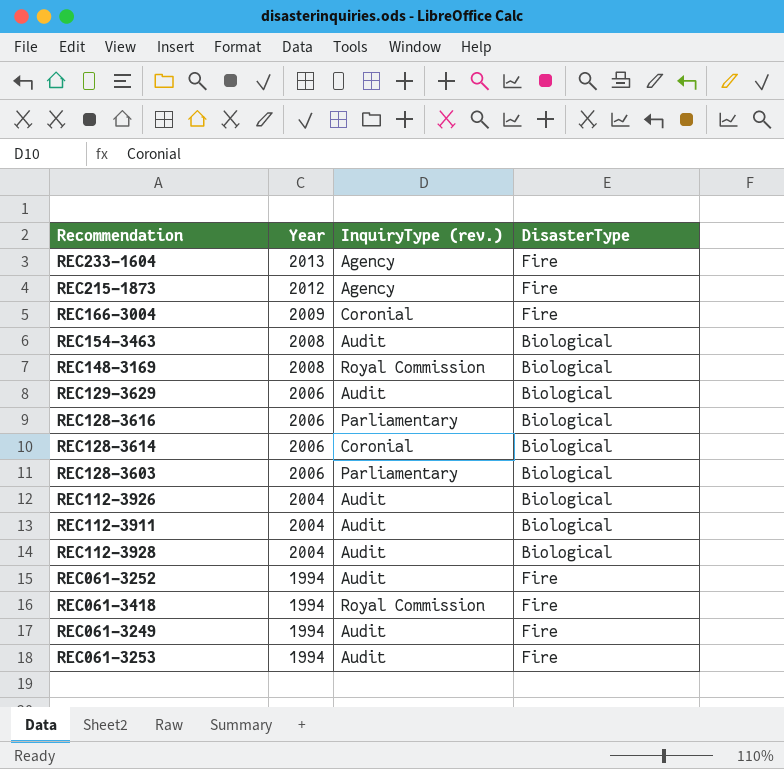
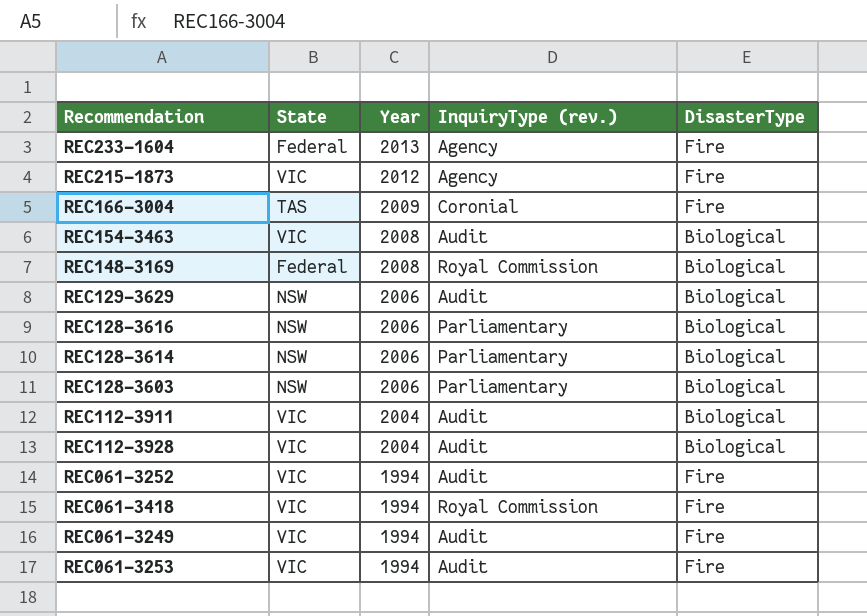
column State | position: none -> 2
row REC112-3926: 2004 | Audit | Biological -> none
REC128-3614 | InquiryType (rev.): Coronial -> Parliamentary

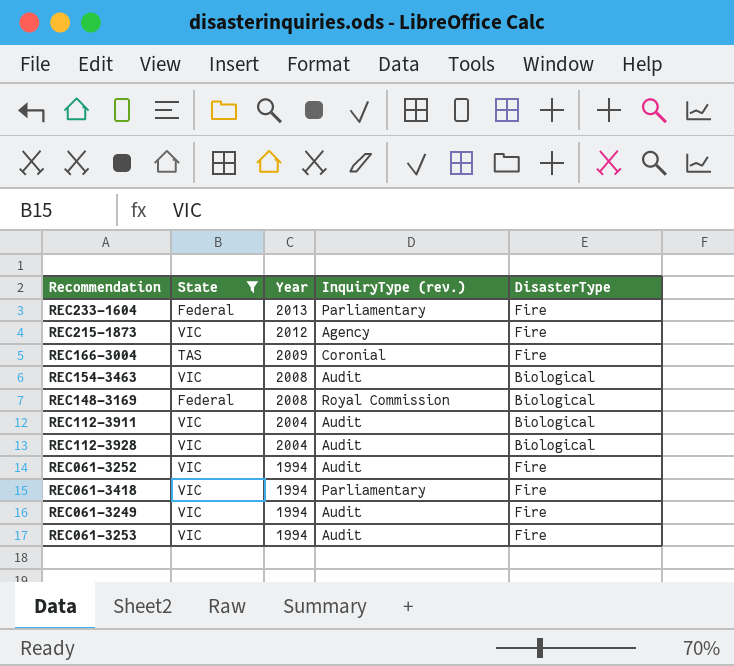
filter: none -> State != NSW
REC233-1604 | InquiryType (rev.): Agency -> Parliamentary
REC061-3418 | InquiryType (rev.): Royal Commission -> Parliamentary

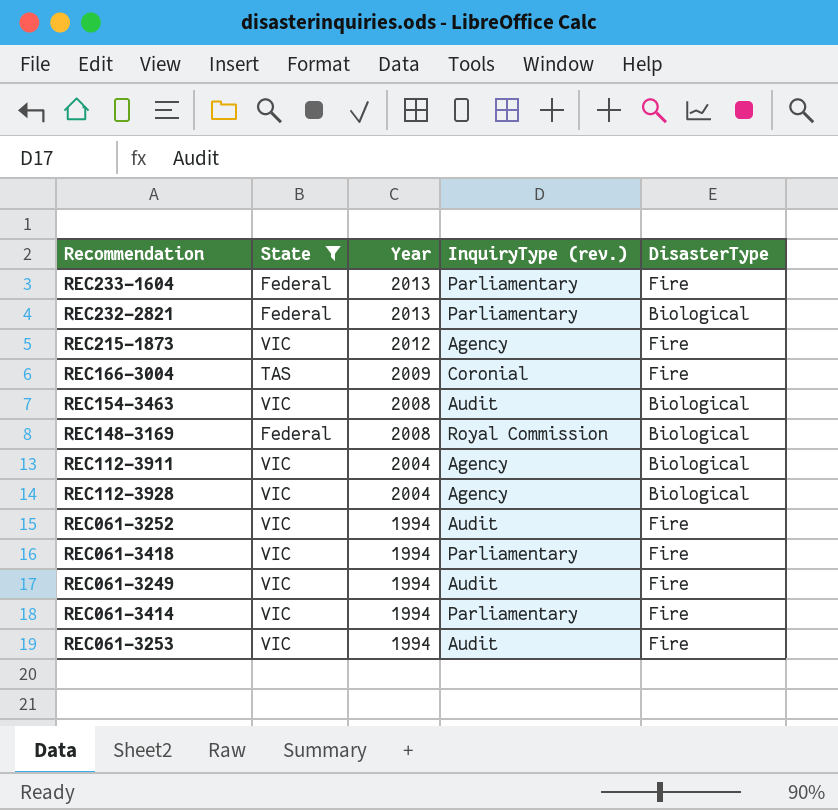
row REC232-2821: none -> Federal | 2013 | Parliamentary | Biological
REC112-3911 | InquiryType (rev.): Audit -> Agency
REC112-3928 | InquiryType (rev.): Audit -> Agency
row REC061-3414: none -> VIC | 1994 | Parliamentary | Fire

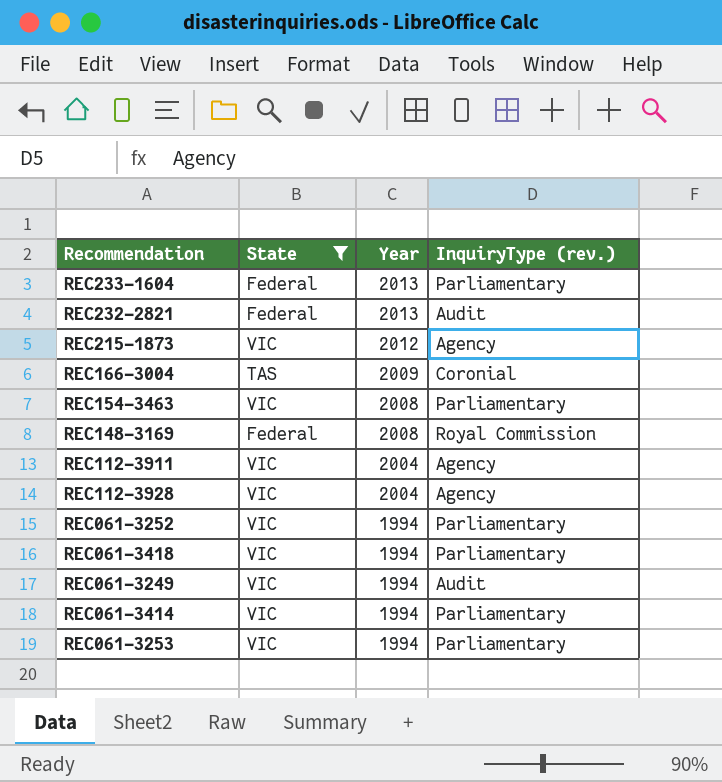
column DisasterType | position: 5 -> none
REC232-2821 | InquiryType (rev.): Parliamentary -> Audit
REC154-3463 | InquiryType (rev.): Audit -> Parliamentary
REC061-3252 | InquiryType (rev.): Audit -> Parliamentary
REC061-3253 | InquiryType (rev.): Audit -> Parliamentary

